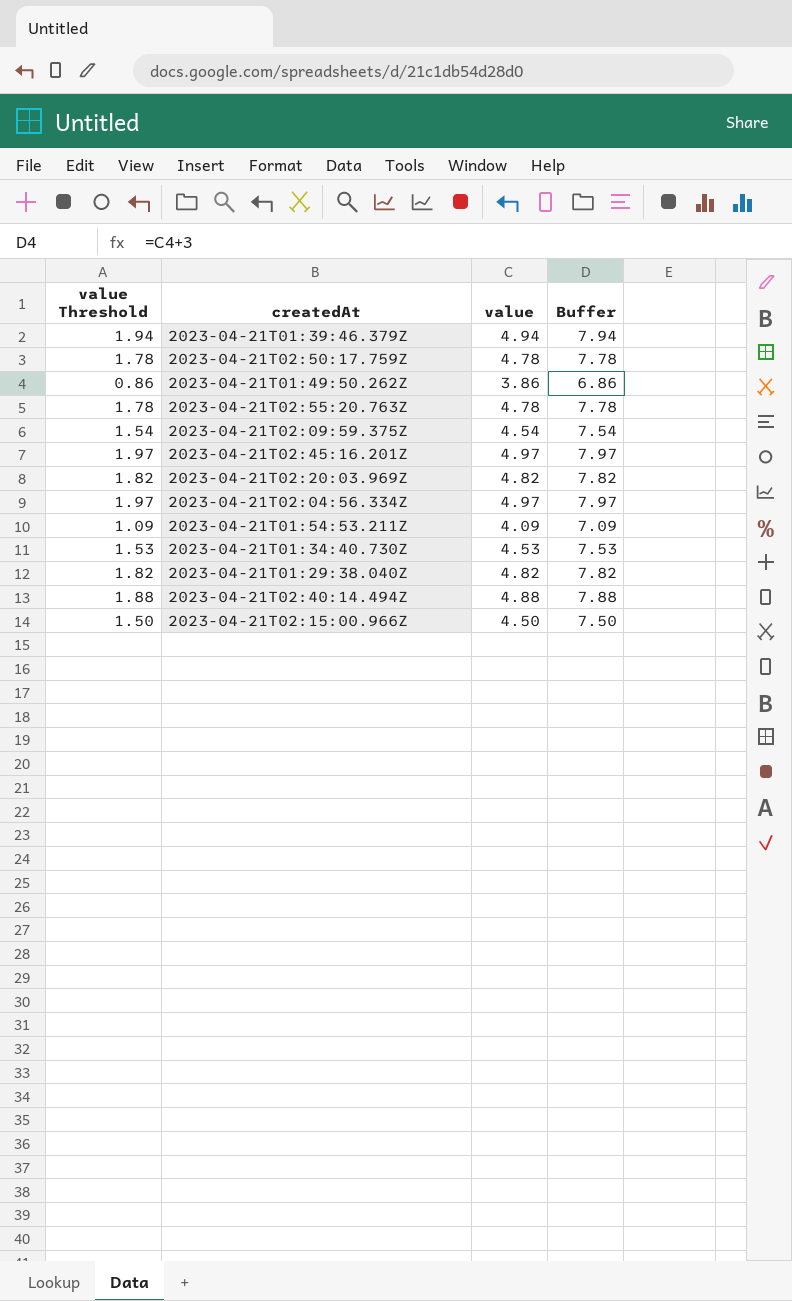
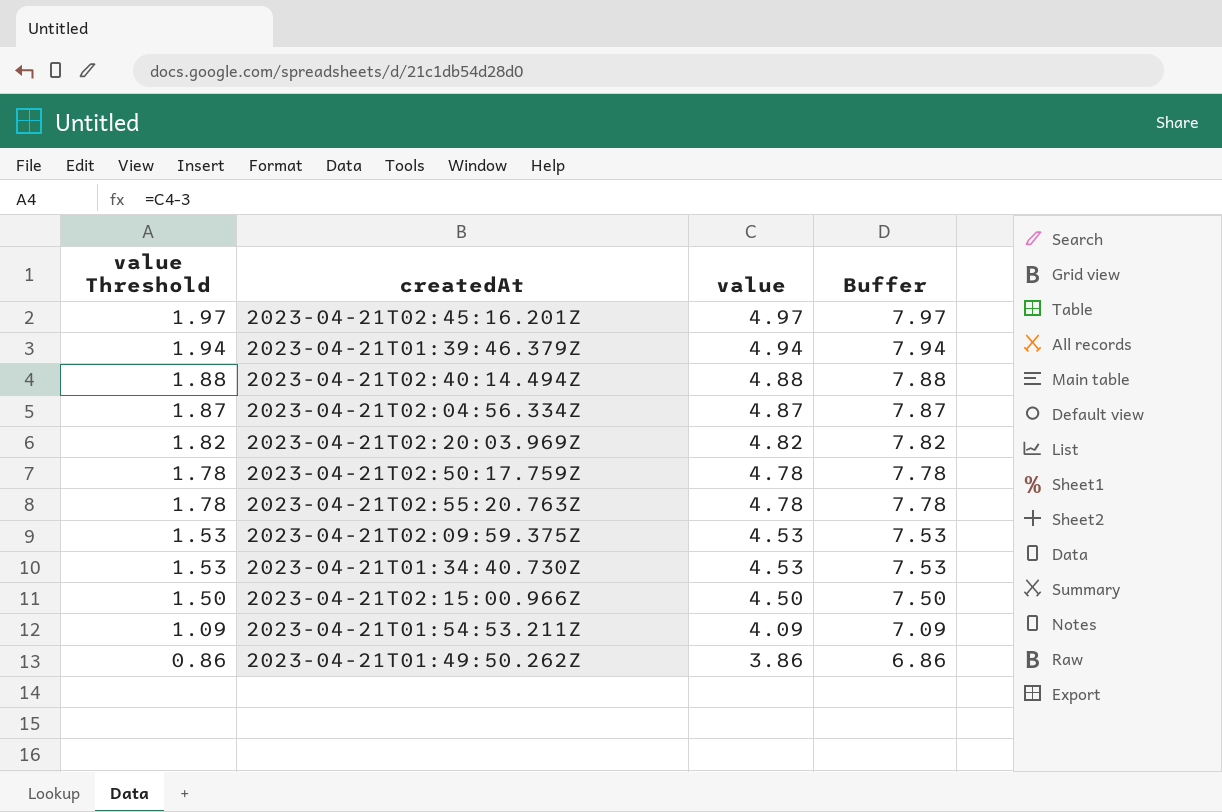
row order: none -> value Threshold descending
row 2023-04-21T01:29:38.040Z: 1.82 | 4.82 | 7.82 -> none
2023-04-21T02:04:56.334Z | value Threshold: 1.97 -> 1.87
2023-04-21T02:04:56.334Z | value: 4.97 -> 4.87
2023-04-21T02:04:56.334Z | Buffer: 7.97 -> 7.87
2023-04-21T02:09:59.375Z | value Threshold: 1.54 -> 1.53
2023-04-21T02:09:59.375Z | value: 4.54 -> 4.53
2023-04-21T02:09:59.375Z | Buffer: 7.54 -> 7.53

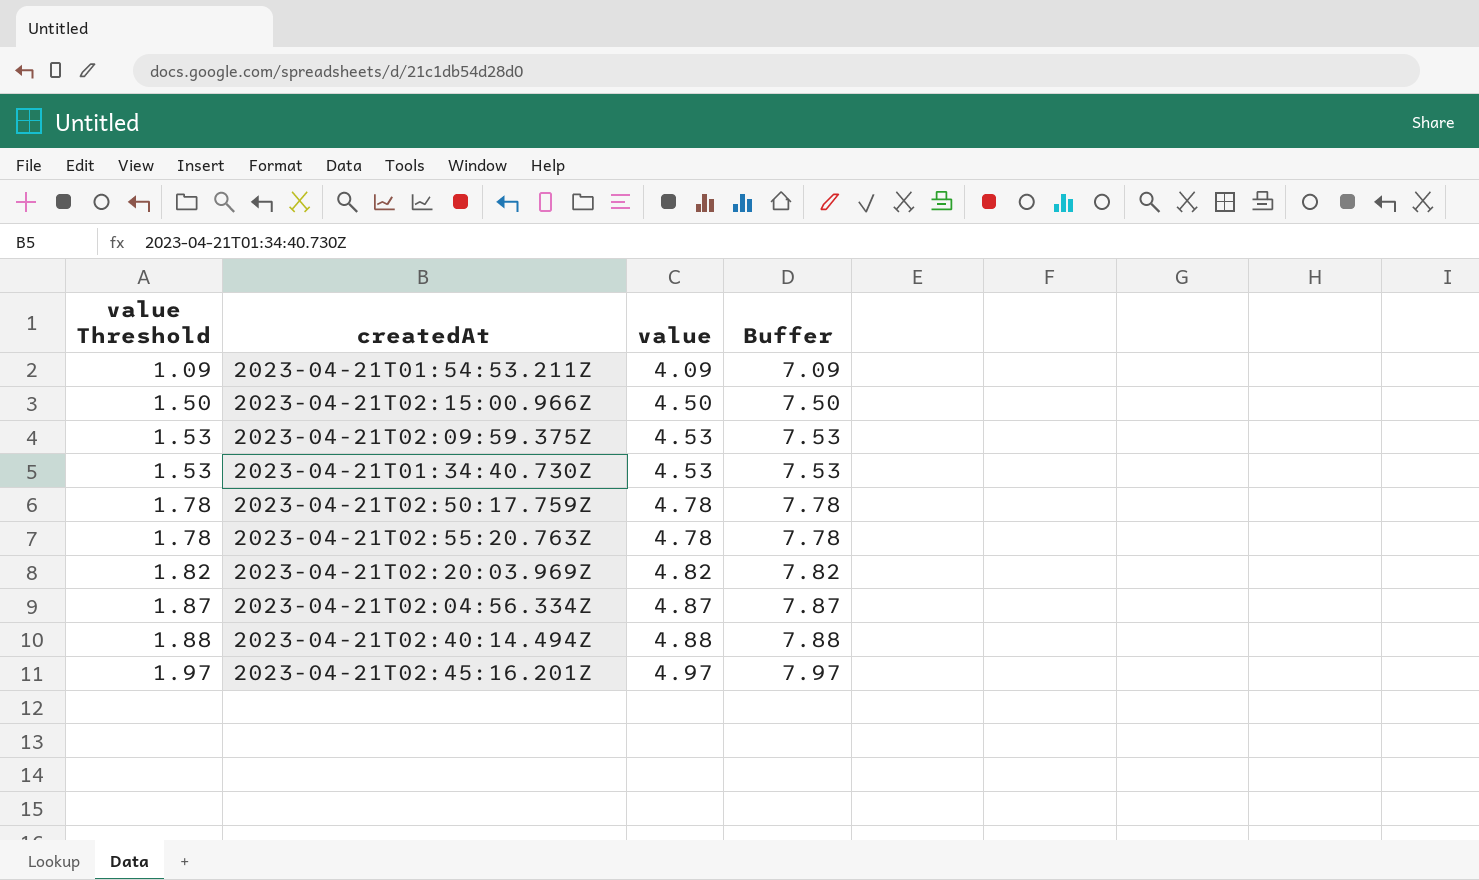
row order: value Threshold descending -> value Threshold ascending
row 2023-04-21T01:39:46.379Z: 1.94 | 4.94 | 7.94 -> none
row 2023-04-21T01:49:50.262Z: 0.86 | 3.86 | 6.86 -> none

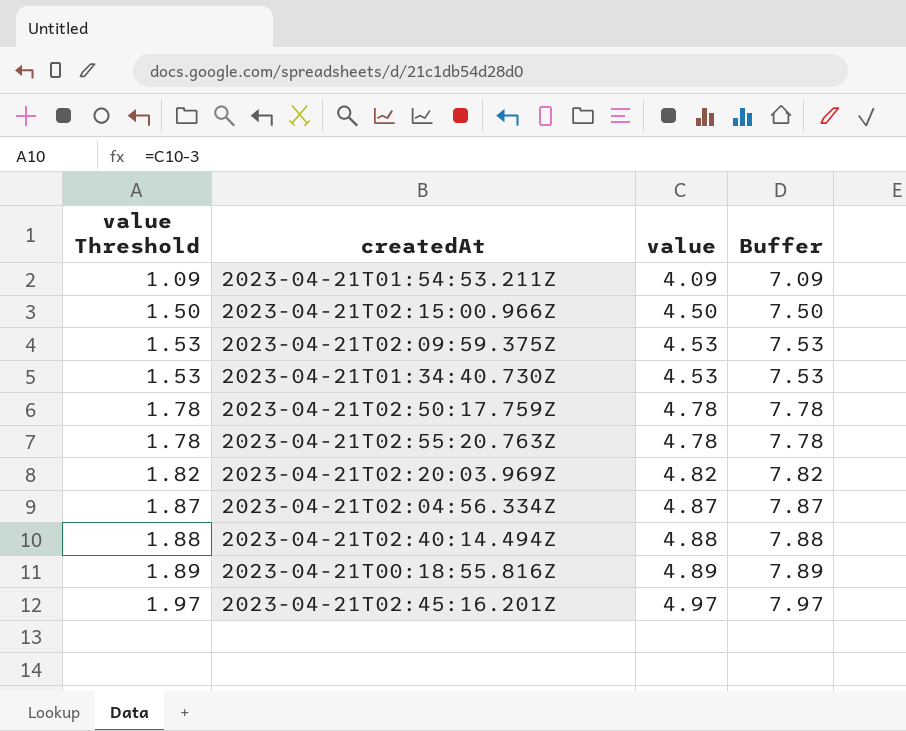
row 2023-04-21T00:18:55.816Z: none -> 1.89 | 4.89 | 7.89

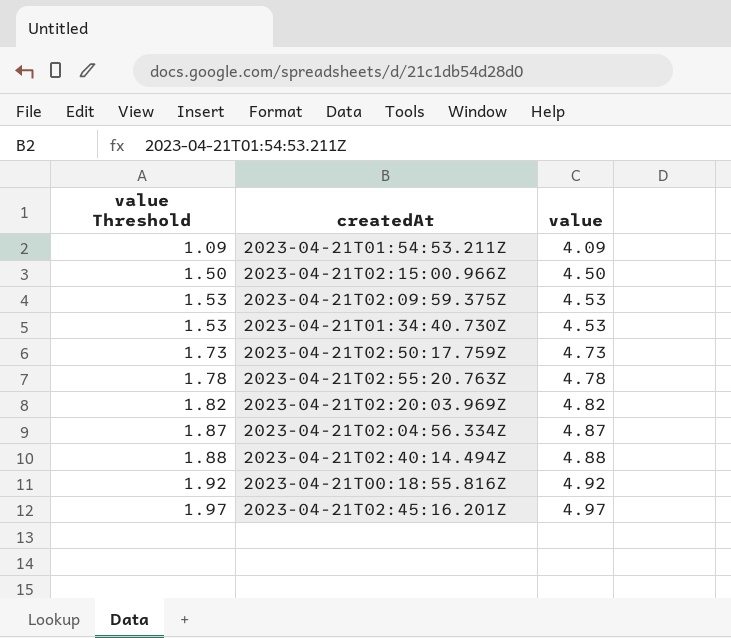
column Buffer | formula: [value] + 3 -> none
2023-04-21T02:50:17.759Z | value Threshold: 1.78 -> 1.73
2023-04-21T02:50:17.759Z | value: 4.78 -> 4.73
2023-04-21T00:18:55.816Z | value Threshold: 1.89 -> 1.92
2023-04-21T00:18:55.816Z | value: 4.89 -> 4.92

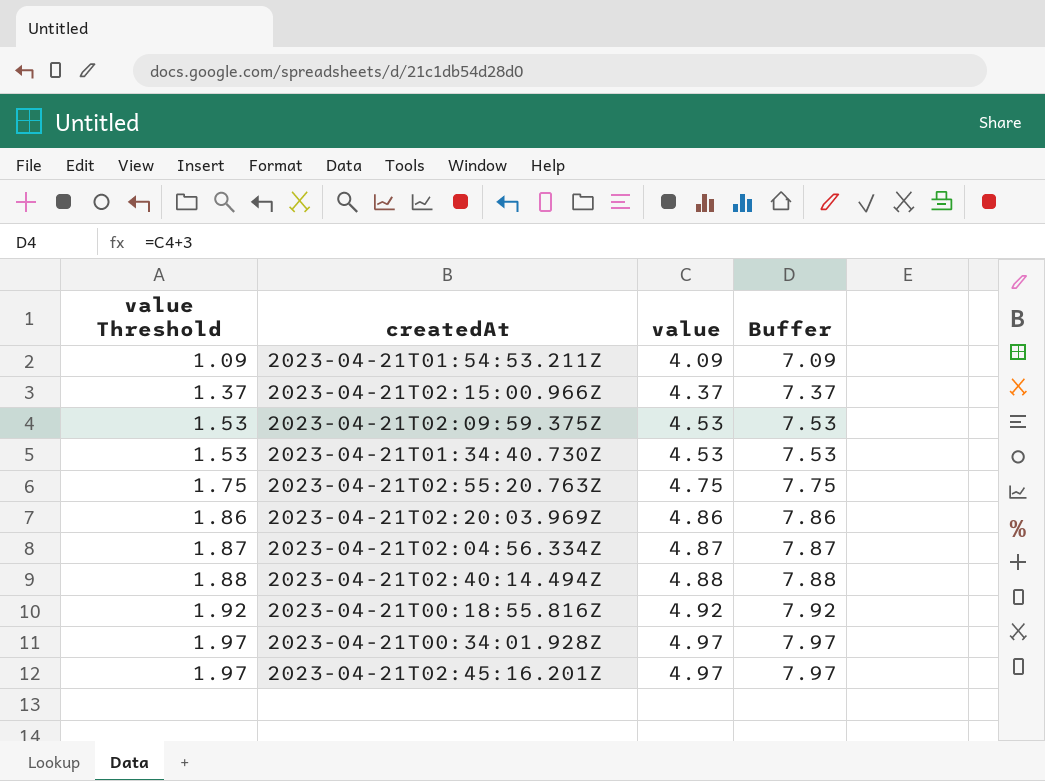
column Buffer | formula: none -> [value] + 3
row 2023-04-21T02:50:17.759Z: 1.73 | 4.73 -> none
2023-04-21T02:15:00.966Z | value Threshold: 1.50 -> 1.37
2023-04-21T02:15:00.966Z | value: 4.50 -> 4.37
2023-04-21T02:55:20.763Z | value Threshold: 1.78 -> 1.75
2023-04-21T02:55:20.763Z | value: 4.78 -> 4.75
2023-04-21T02:20:03.969Z | value Threshold: 1.82 -> 1.86
2023-04-21T02:20:03.969Z | value: 4.82 -> 4.86
row 2023-04-21T00:34:01.928Z: none -> 1.97 | 4.97 | 7.97

